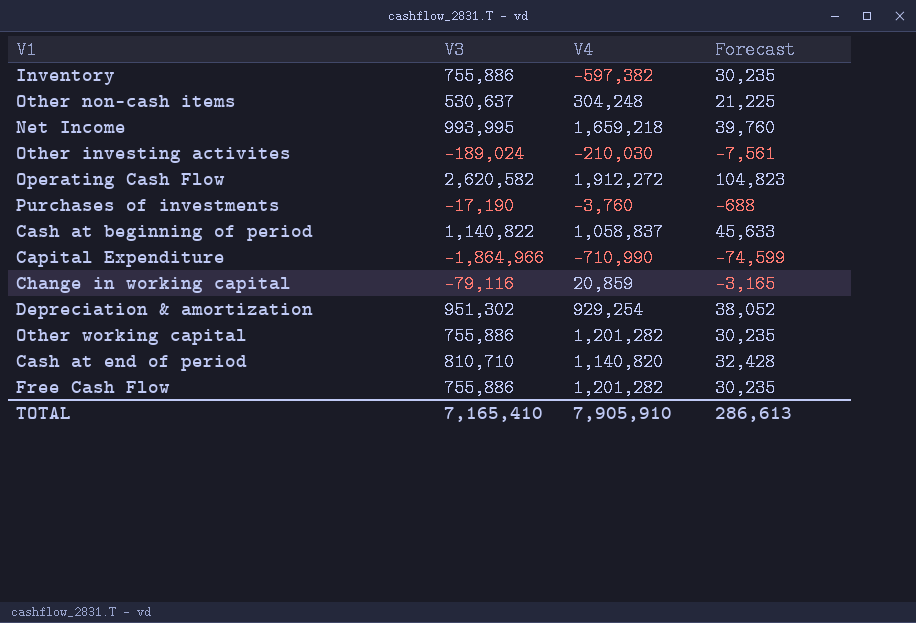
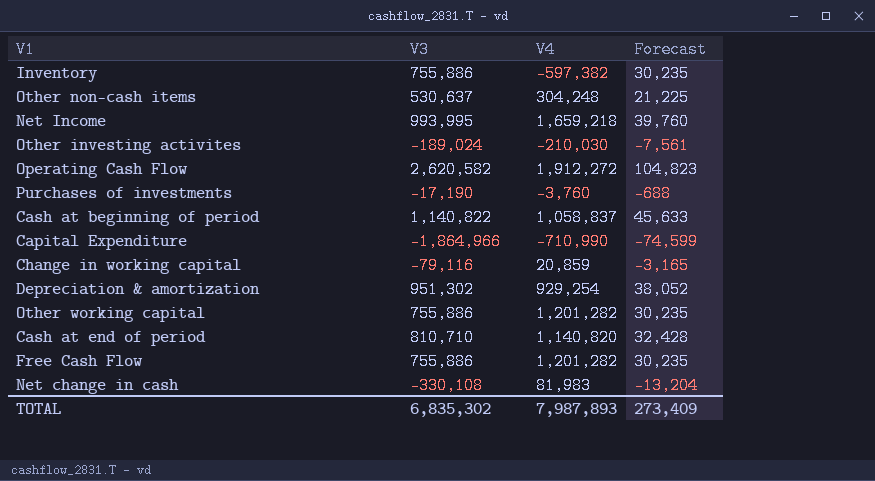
row Net change in cash: none -> -330,108 | 81,983 | -13,204
TOTAL | V3: 7,165,410 -> 6,835,302
TOTAL | V4: 7,905,910 -> 7,987,893
TOTAL | Forecast: 286,613 -> 273,409

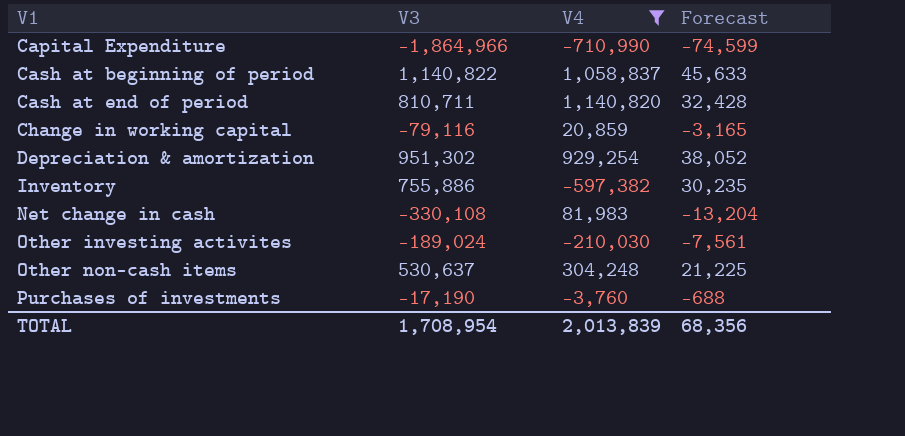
filter: none -> V4 <= 1,140,820
row order: none -> V1 ascending
Cash at end of period | V3: 810,710 -> 810,711
TOTAL | V3: 6,835,302 -> 1,708,954
TOTAL | V4: 7,987,893 -> 2,013,839
TOTAL | Forecast: 273,409 -> 68,356

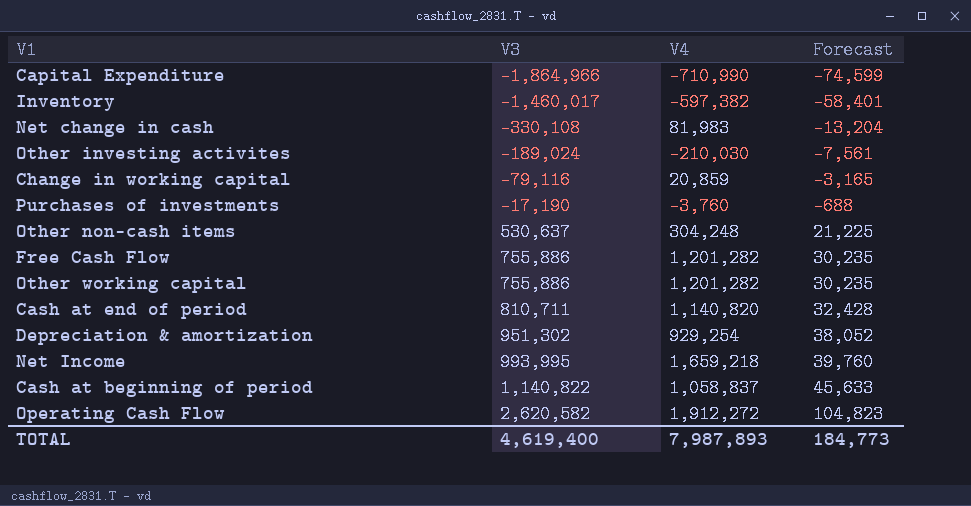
filter: V4 <= 1,140,820 -> none
row order: V1 ascending -> V3 ascending
Inventory | V3: 755,886 -> -1,460,017
Inventory | Forecast: 30,235 -> -58,401
TOTAL | V3: 1,708,954 -> 4,619,400
TOTAL | V4: 2,013,839 -> 7,987,893
TOTAL | Forecast: 68,356 -> 184,773

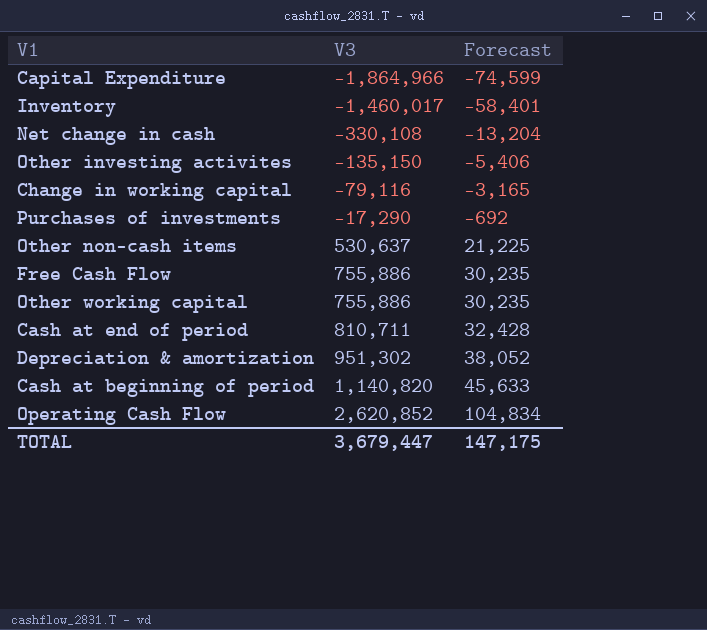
column V4 | position: 3 -> none
row Net Income: 993,995 | 1,659,218 | 39,760 -> none
Other investing activites | V3: -189,024 -> -135,150
Other investing activites | Forecast: -7,561 -> -5,406
Purchases of investments | V3: -17,190 -> -17,290
Purchases of investments | Forecast: -688 -> -692
Cash at beginning of period | V3: 1,140,822 -> 1,140,820
Operating Cash Flow | V3: 2,620,582 -> 2,620,852
Operating Cash Flow | Forecast: 104,823 -> 104,834
TOTAL | V3: 4,619,400 -> 3,679,447
TOTAL | Forecast: 184,773 -> 147,175

